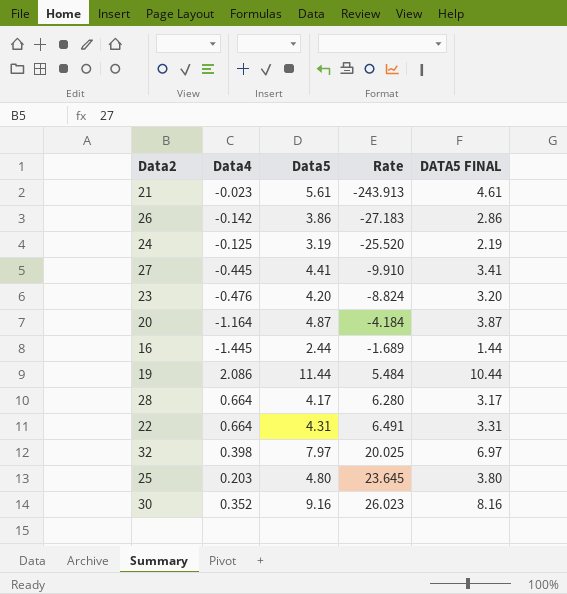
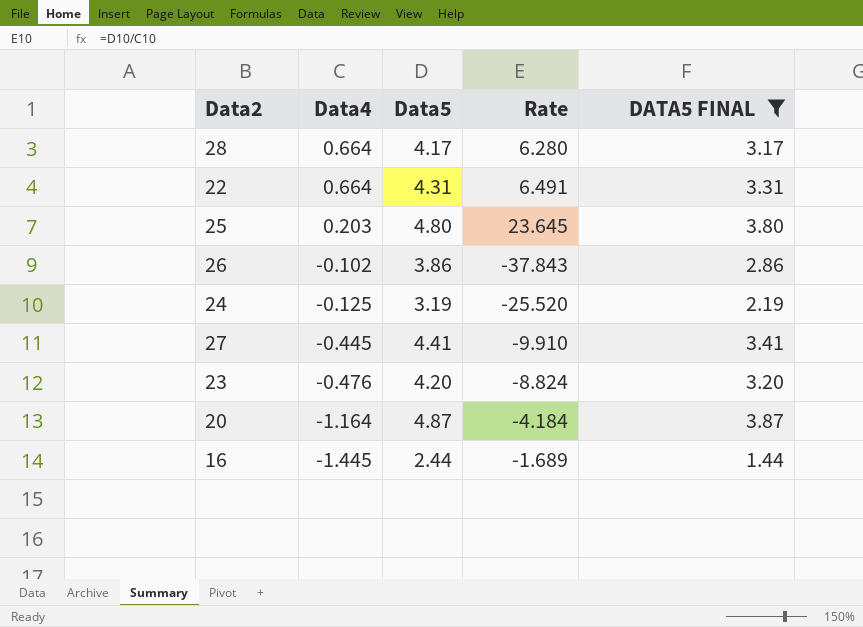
filter: none -> DATA5 FINAL <= 3.87
row order: Rate ascending -> Data4 descending
26 | Data4: -0.142 -> -0.102
26 | Rate: -27.183 -> -37.843

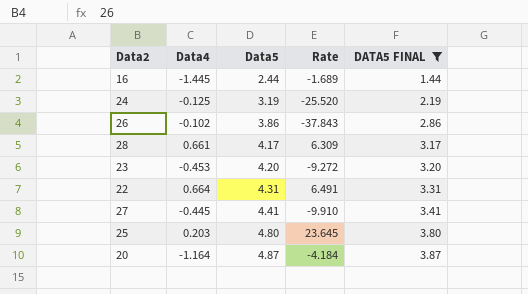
row order: Data4 descending -> Data5 ascending
28 | Data4: 0.664 -> 0.661
28 | Rate: 6.280 -> 6.309
23 | Data4: -0.476 -> -0.453
23 | Rate: -8.824 -> -9.272

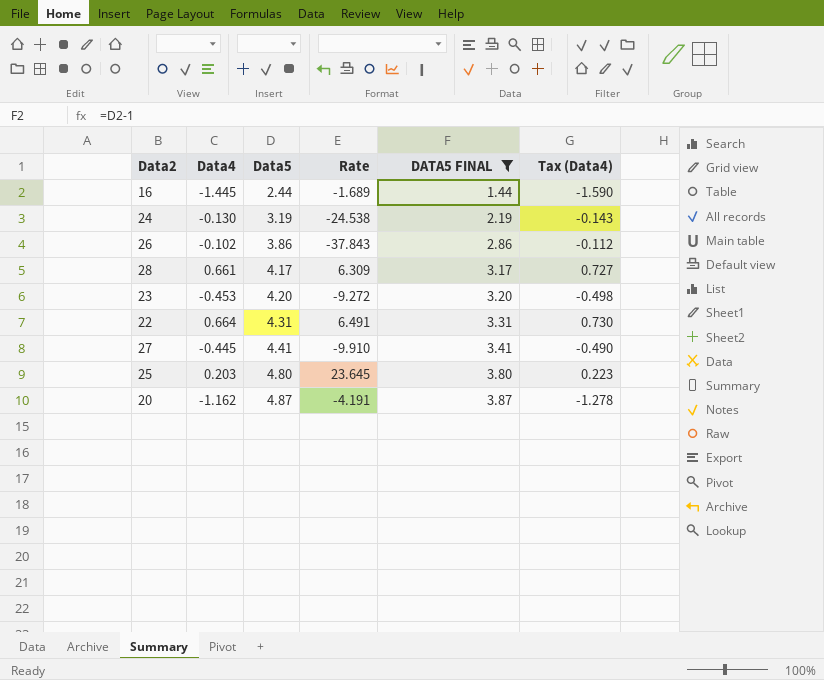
column Tax (Data4) | formula: none -> [Data4] * 1.1
24 | Data4: -0.125 -> -0.130
24 | Rate: -25.520 -> -24.538
20 | Data4: -1.164 -> -1.162
20 | Rate: -4.184 -> -4.191

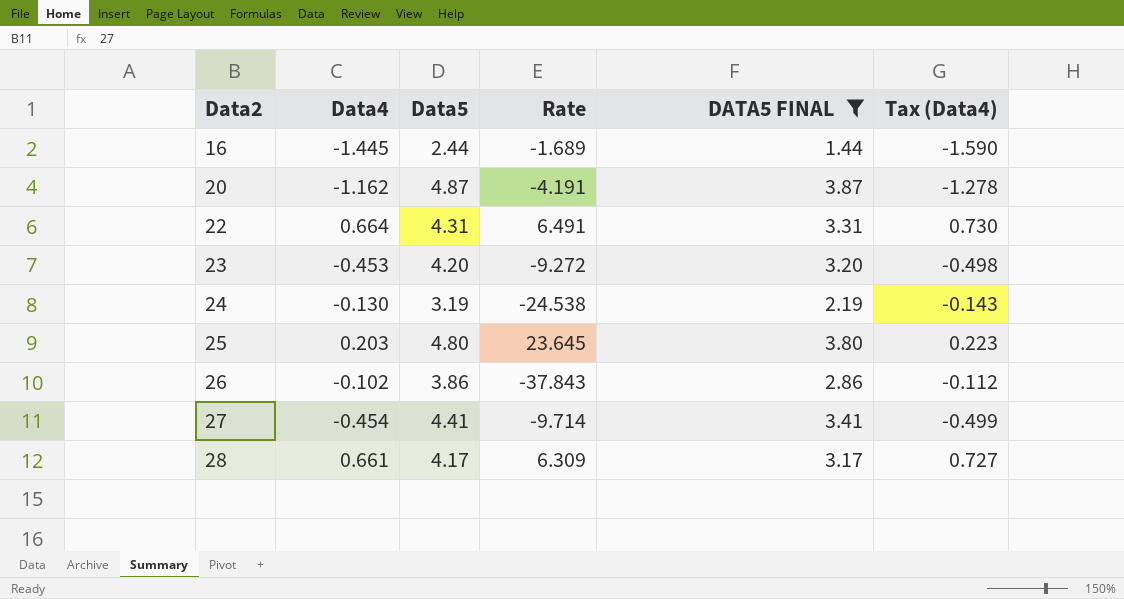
row order: Data5 ascending -> Data2 ascending
27 | Data4: -0.445 -> -0.454
27 | Rate: -9.910 -> -9.714
27 | Tax (Data4): -0.490 -> -0.499

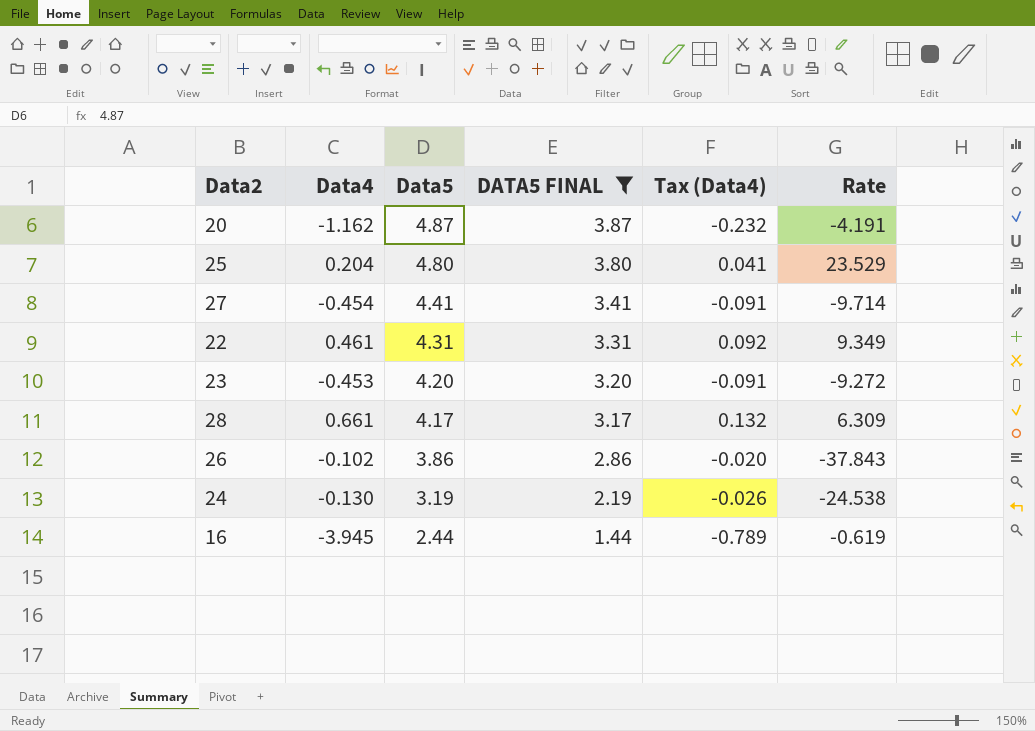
row order: Data2 ascending -> Data5 descending
column Tax (Data4) | formula: [Data4] * 1.1 -> [Data4] * 0.2
column Rate | position: 4 -> 6
25 | Data4: 0.203 -> 0.204
25 | Rate: 23.645 -> 23.529
22 | Data4: 0.664 -> 0.461
22 | Rate: 6.491 -> 9.349
16 | Data4: -1.445 -> -3.945
16 | Rate: -1.689 -> -0.619

